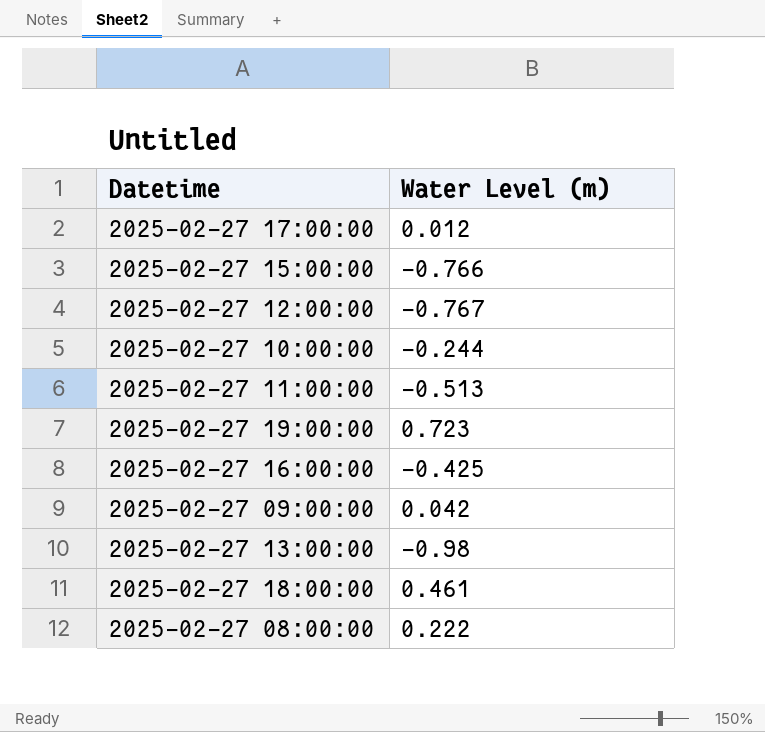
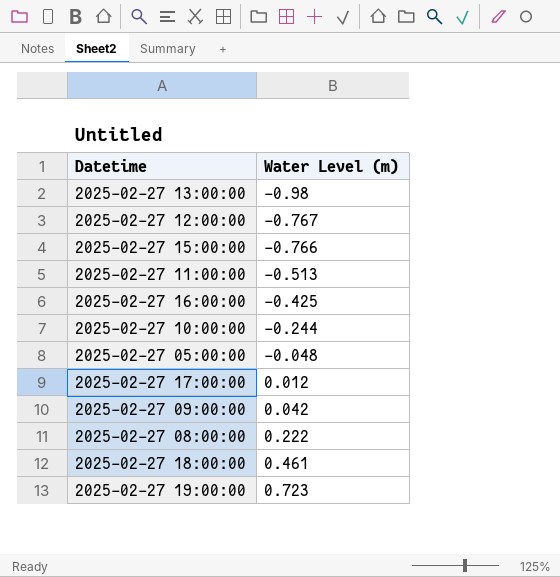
row order: none -> Water Level (m) ascending
row 2025-02-27 05:00:00: none -> -0.048

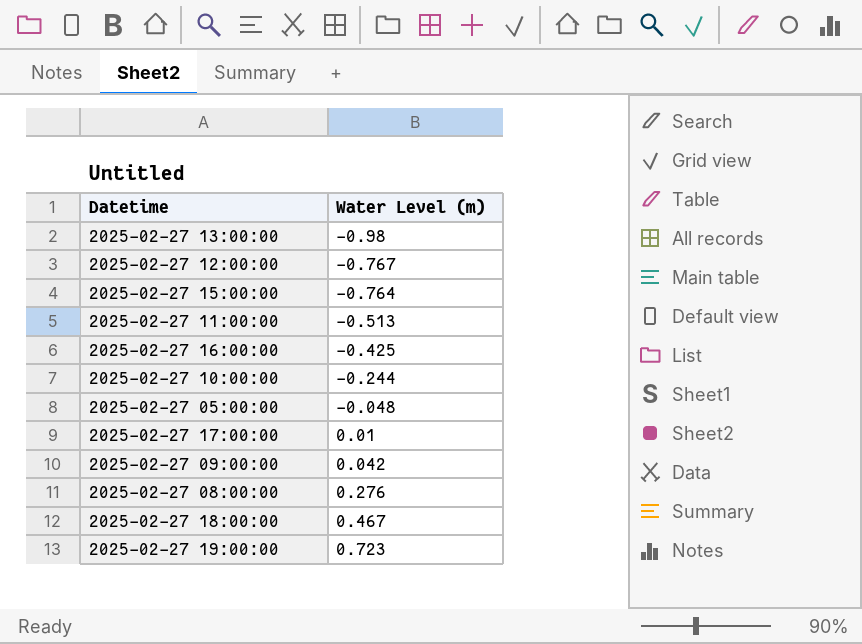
2025-02-27 15:00:00 | Water Level (m): -0.766 -> -0.764
2025-02-27 17:00:00 | Water Level (m): 0.012 -> 0.01
2025-02-27 08:00:00 | Water Level (m): 0.222 -> 0.276
2025-02-27 18:00:00 | Water Level (m): 0.461 -> 0.467

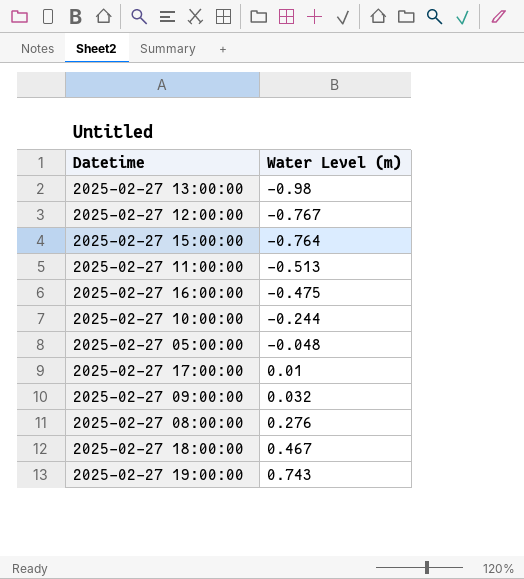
2025-02-27 16:00:00 | Water Level (m): -0.425 -> -0.475
2025-02-27 09:00:00 | Water Level (m): 0.042 -> 0.032
2025-02-27 19:00:00 | Water Level (m): 0.723 -> 0.743

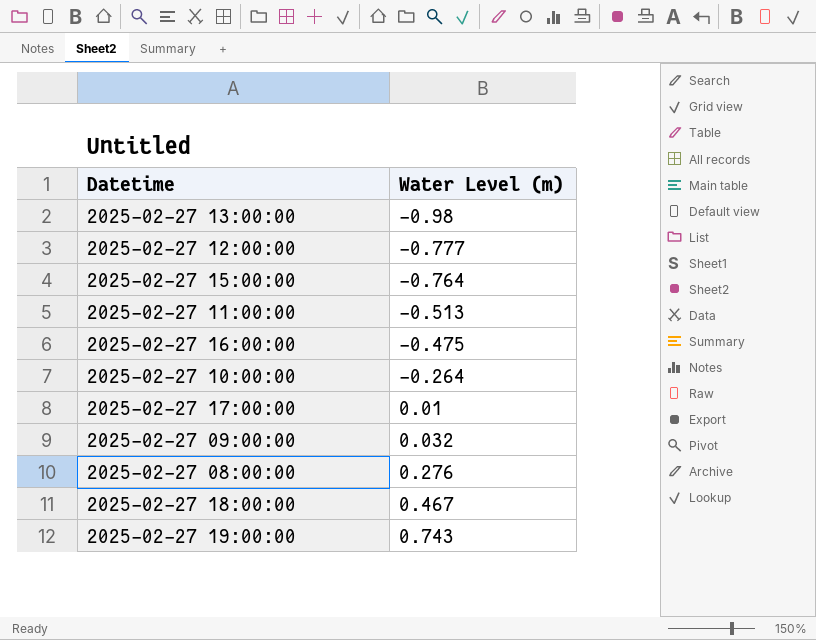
row 2025-02-27 05:00:00: -0.048 -> none
2025-02-27 12:00:00 | Water Level (m): -0.767 -> -0.777
2025-02-27 10:00:00 | Water Level (m): -0.244 -> -0.264

